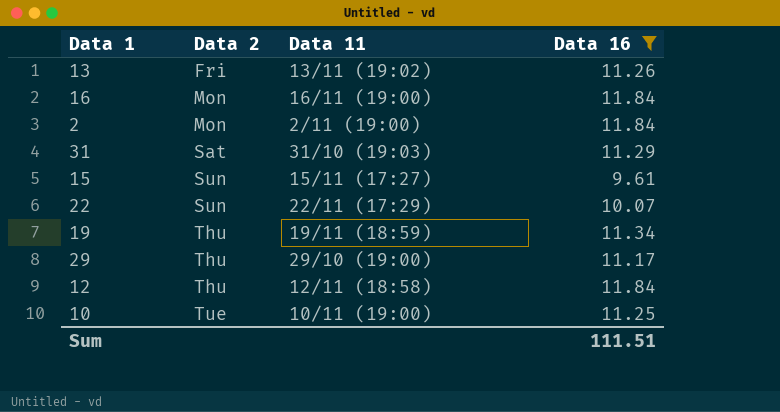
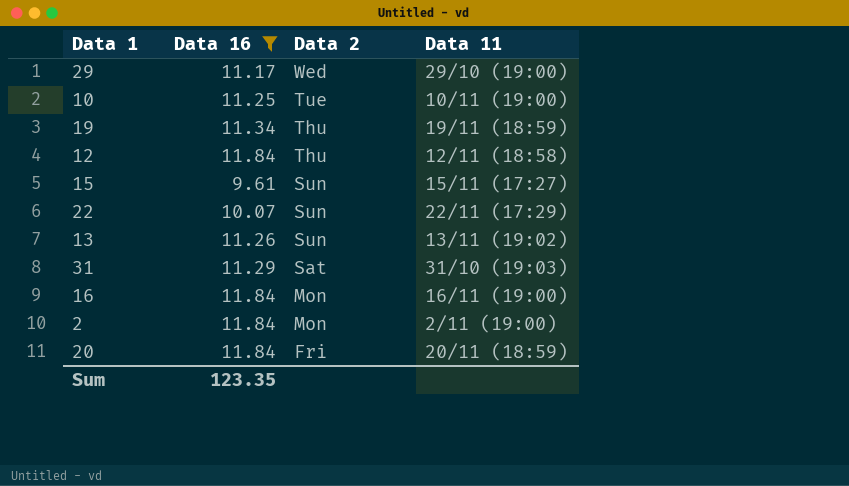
row order: Data 2 ascending -> Data 2 descending
column Data 16 | position: 4 -> 2
29 | Data 2: Thu -> Wed
13 | Data 2: Fri -> Sun
row 20: none -> 11.84 | Fri | 20/11 (18:59)
Sum | Data 16: 111.51 -> 123.35

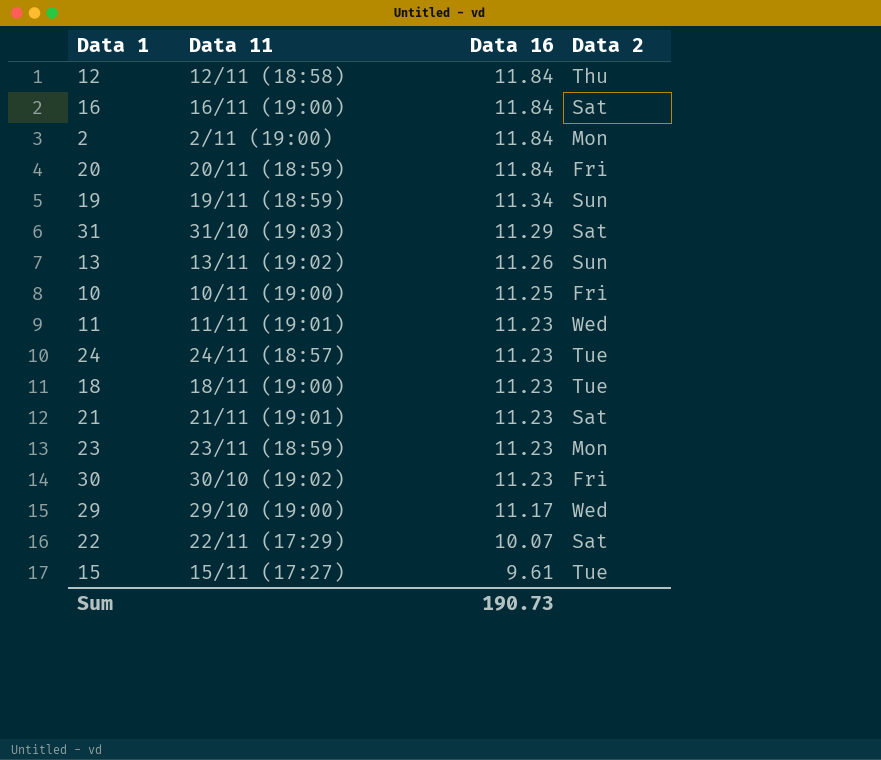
filter: Data 16 != 11.23 -> none
row order: Data 2 descending -> Data 16 descending
column Data 11 | position: 4 -> 2
16 | Data 2: Mon -> Sat
19 | Data 2: Thu -> Sun
10 | Data 2: Tue -> Fri
22 | Data 2: Sun -> Sat
15 | Data 2: Sun -> Tue
Sum | Data 16: 123.35 -> 190.73

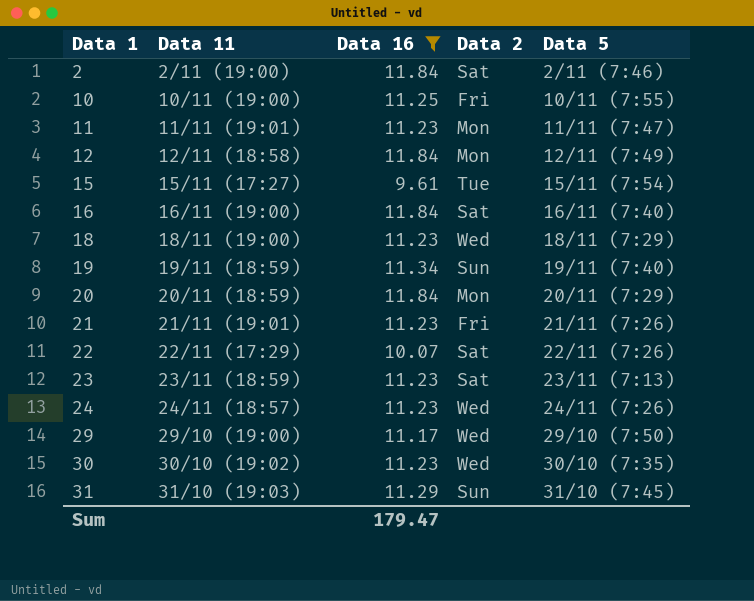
filter: none -> Data 16 != 11.26
row order: Data 16 descending -> Data 1 ascending
column Data 5 | position: none -> 5
2 | Data 2: Mon -> Sat
11 | Data 2: Wed -> Mon
12 | Data 2: Thu -> Mon
18 | Data 2: Tue -> Wed
20 | Data 2: Fri -> Mon
21 | Data 2: Sat -> Fri
23 | Data 2: Mon -> Sat
24 | Data 2: Tue -> Wed
30 | Data 2: Fri -> Wed
31 | Data 2: Sat -> Sun
Sum | Data 16: 190.73 -> 179.47

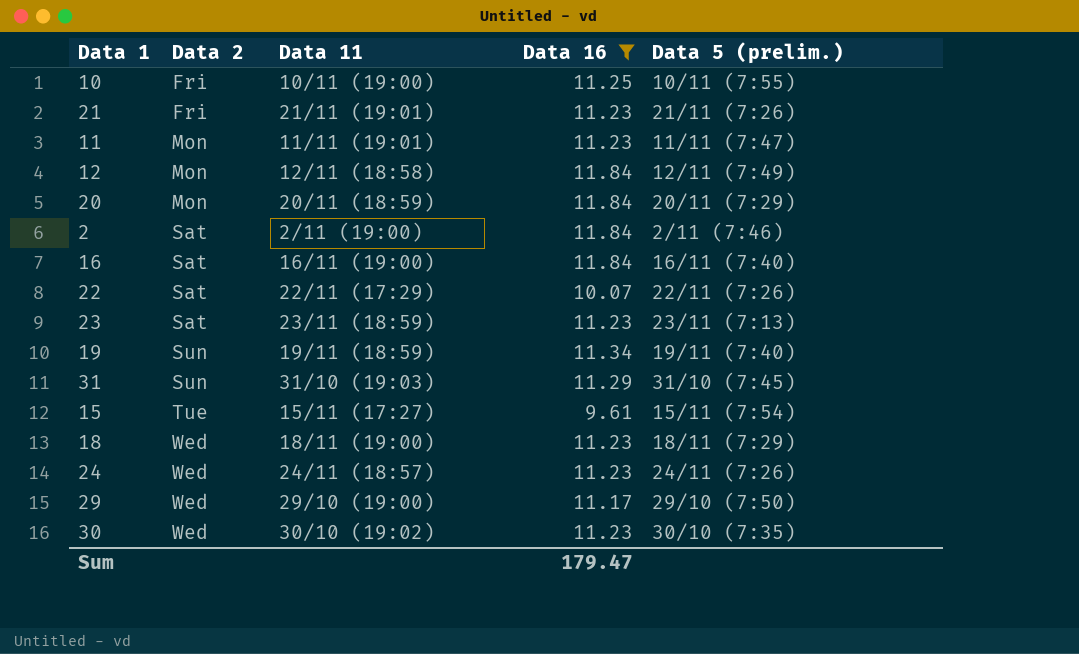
row order: Data 1 ascending -> Data 2 ascending
column Data 2 | position: 4 -> 2
column name: Data 5 -> Data 5 (prelim.)

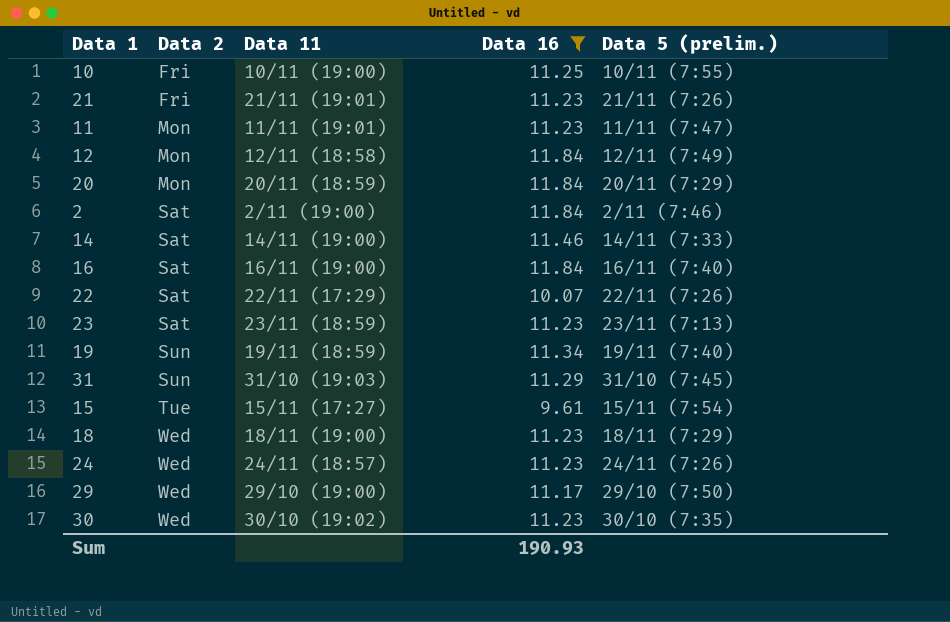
row 14: none -> Sat | 14/11 (19:00) | 11.46 | 14/11 (7:33)
Sum | Data 16: 179.47 -> 190.93

